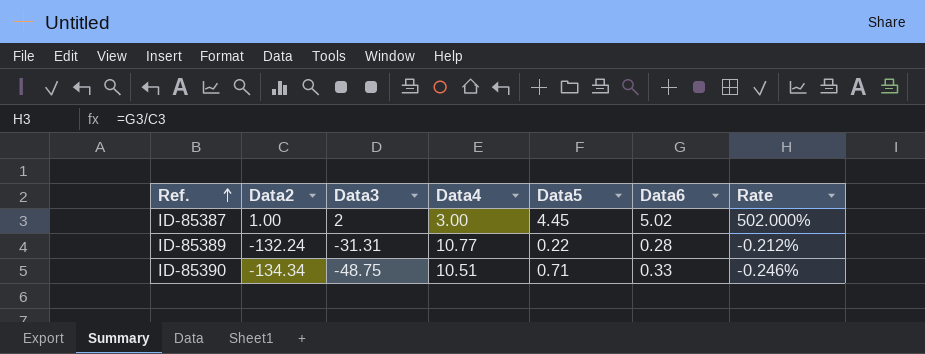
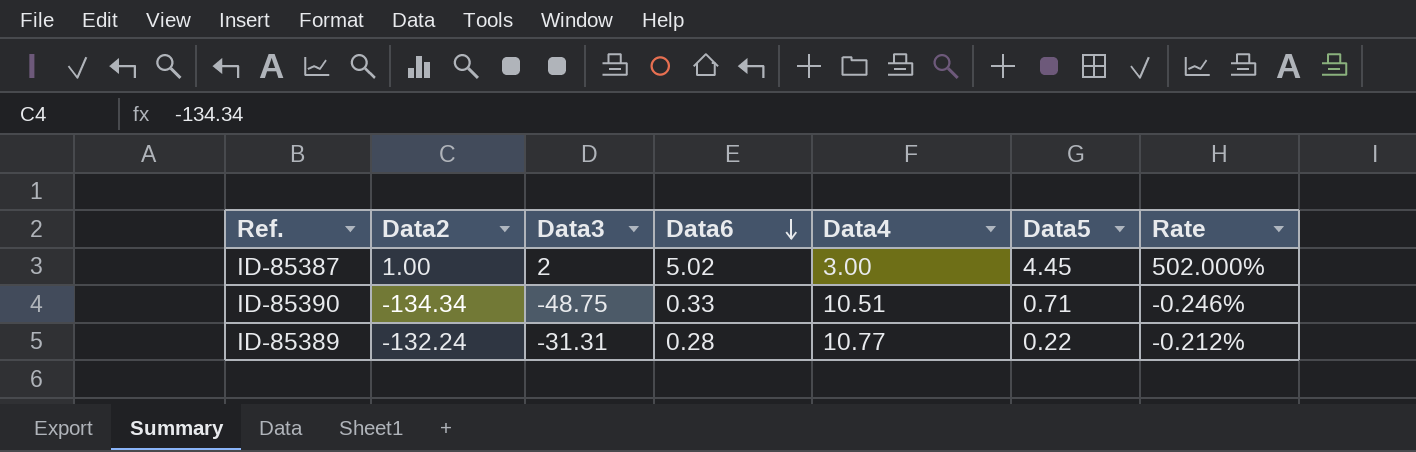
row order: Ref. ascending -> Data6 descending
column Data6 | position: 6 -> 4

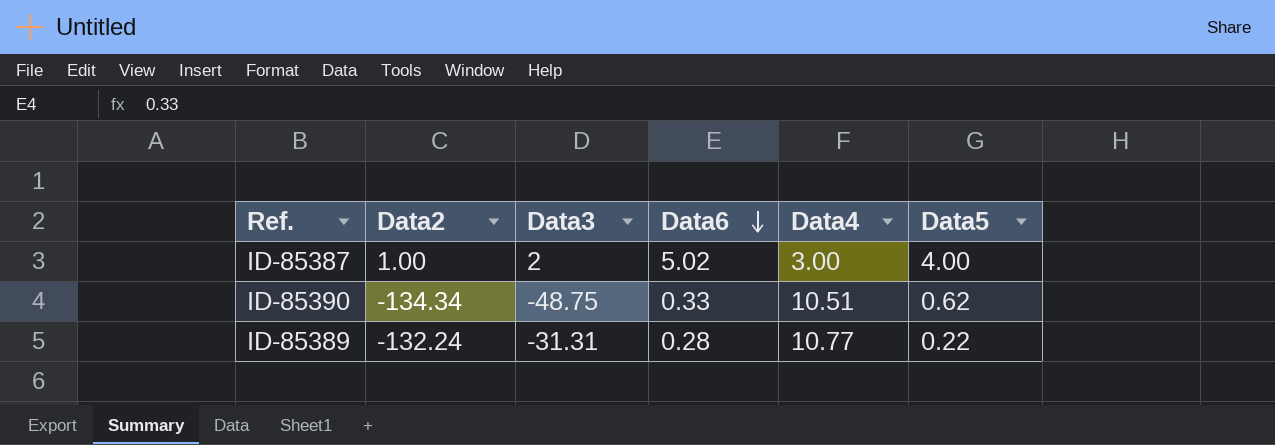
column Rate | formula: [Data6] / [Data2] -> none
ID-85387 | Data5: 4.45 -> 4.00
ID-85390 | Data5: 0.71 -> 0.62

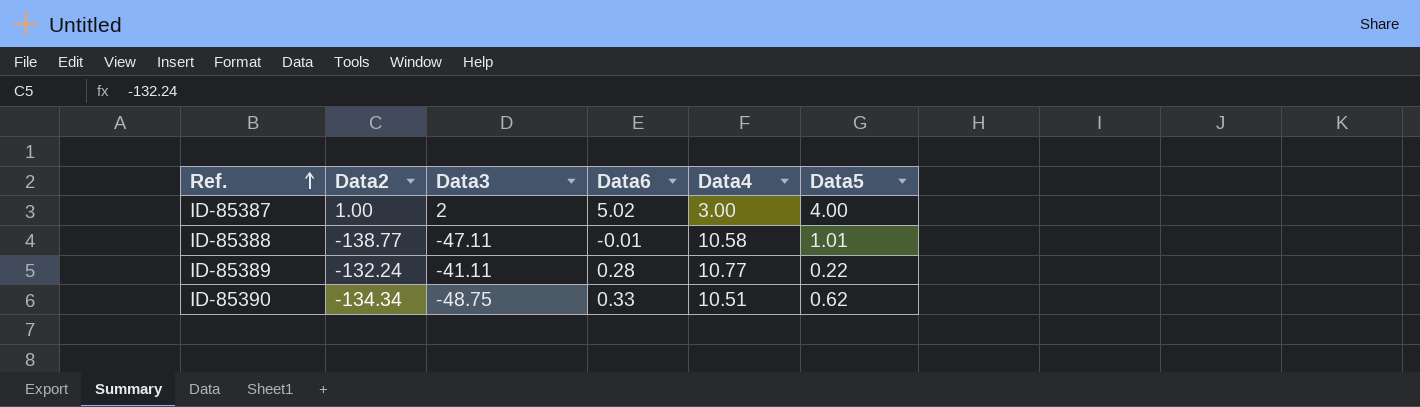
row order: Data6 descending -> Ref. ascending
row ID-85388: none -> -138.77 | -47.11 | -0.01 | 10.58 | 1.01
ID-85389 | Data3: -31.31 -> -41.11

